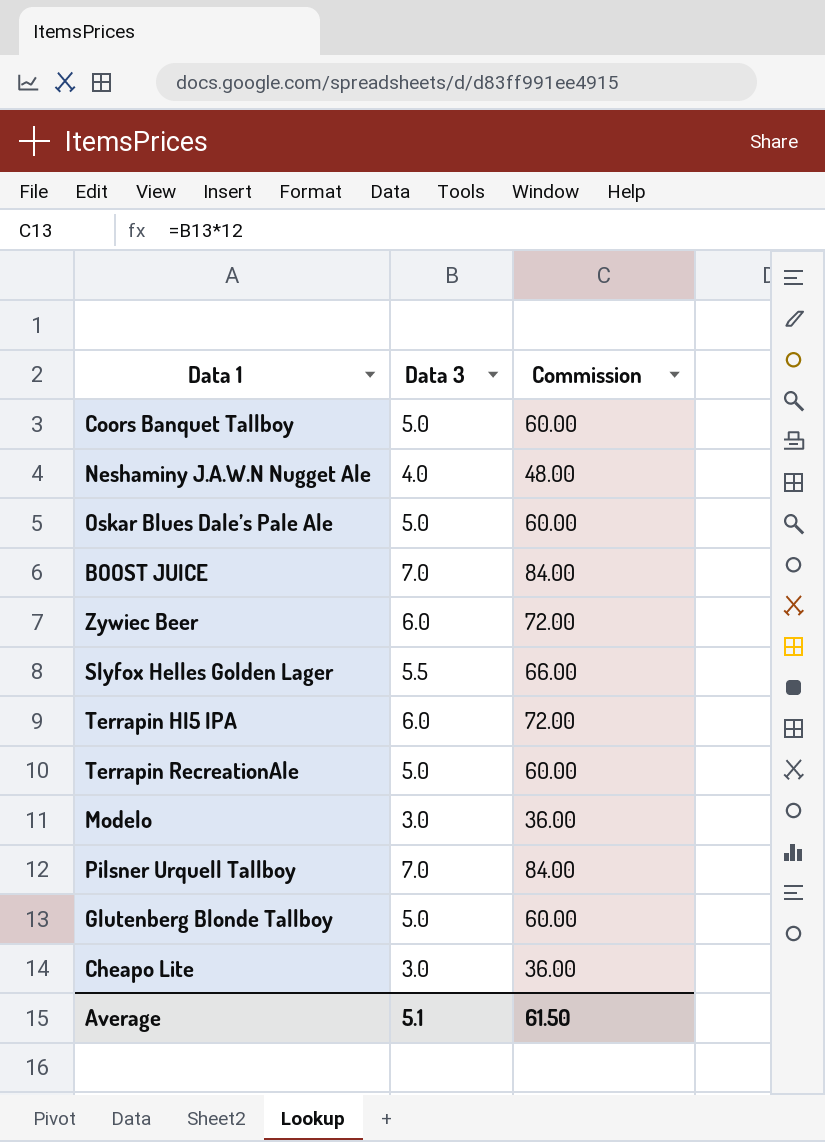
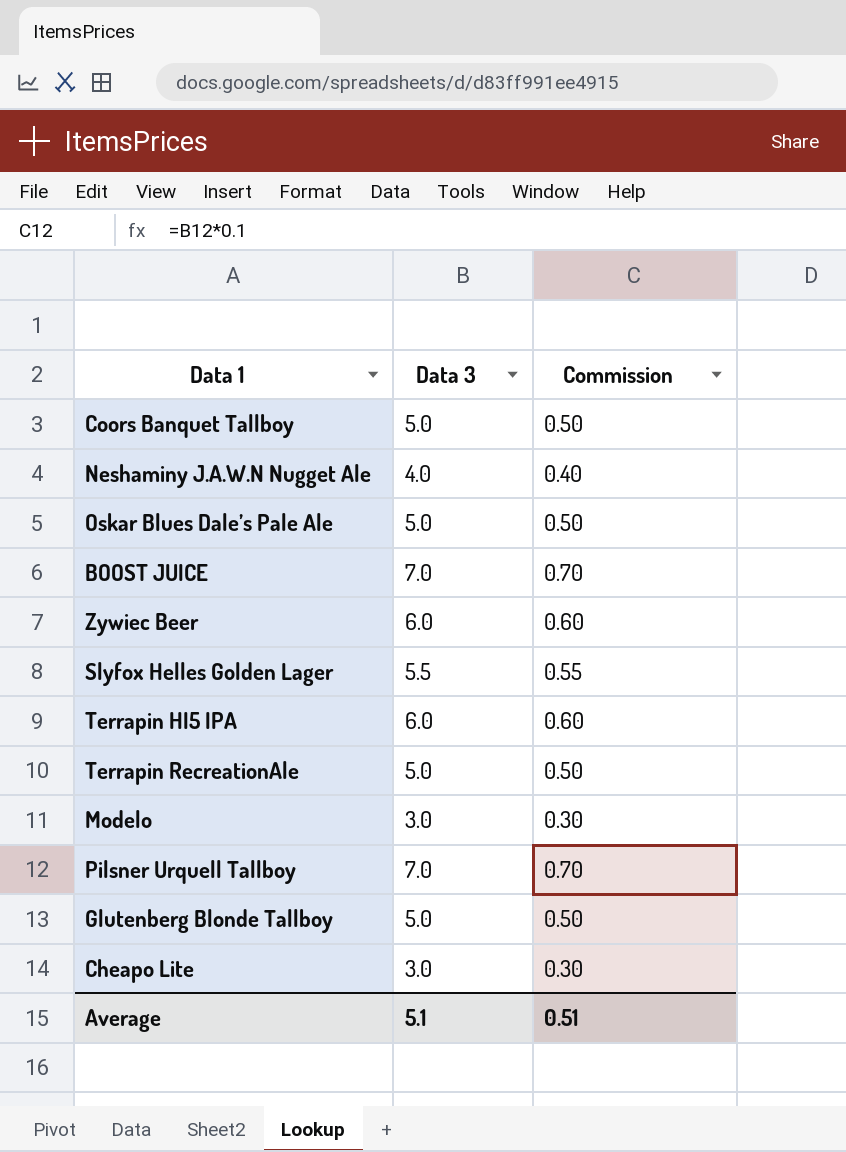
column Commission | formula: [Data 3] * 12 -> [Data 3] * 0.1
Average | Commission: 61.50 -> 0.51

